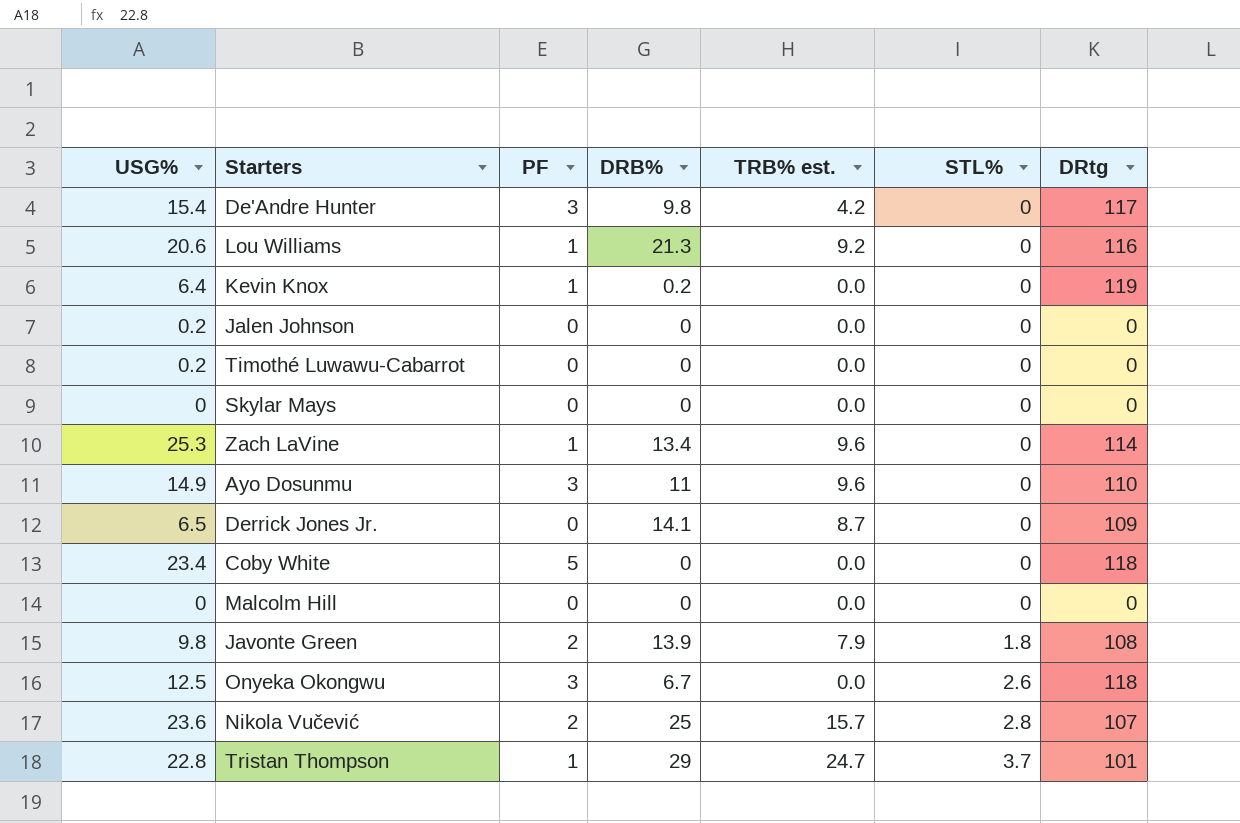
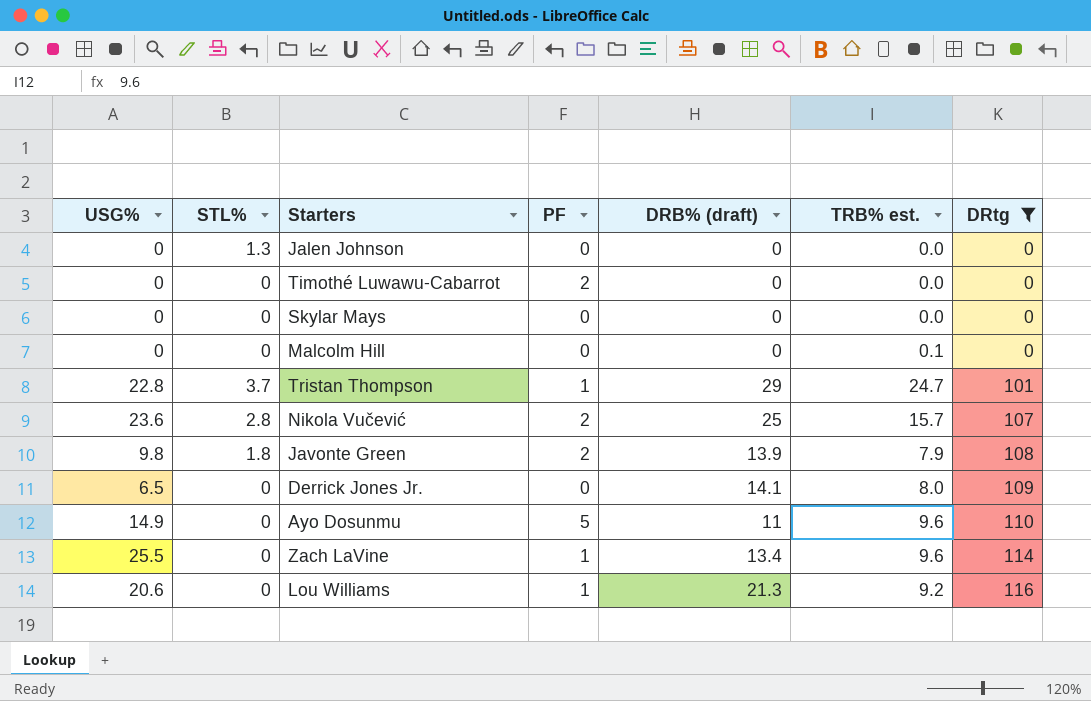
filter: none -> DRtg <= 116
row order: STL% ascending -> DRtg ascending
column STL% | position: 6 -> 2
column name: DRB% -> DRB% (draft)
Jalen Johnson | USG%: 0.2 -> 0
Jalen Johnson | STL%: 0 -> 1.3
Timothé Luwawu-Cabarrot | USG%: 0.2 -> 0
Timothé Luwawu-Cabarrot | PF: 0 -> 2
Malcolm Hill | TRB% est.: 0.0 -> 0.1
Derrick Jones Jr. | TRB% est.: 8.7 -> 8.0
Ayo Dosunmu | PF: 3 -> 5
Zach LaVine | USG%: 25.3 -> 25.5

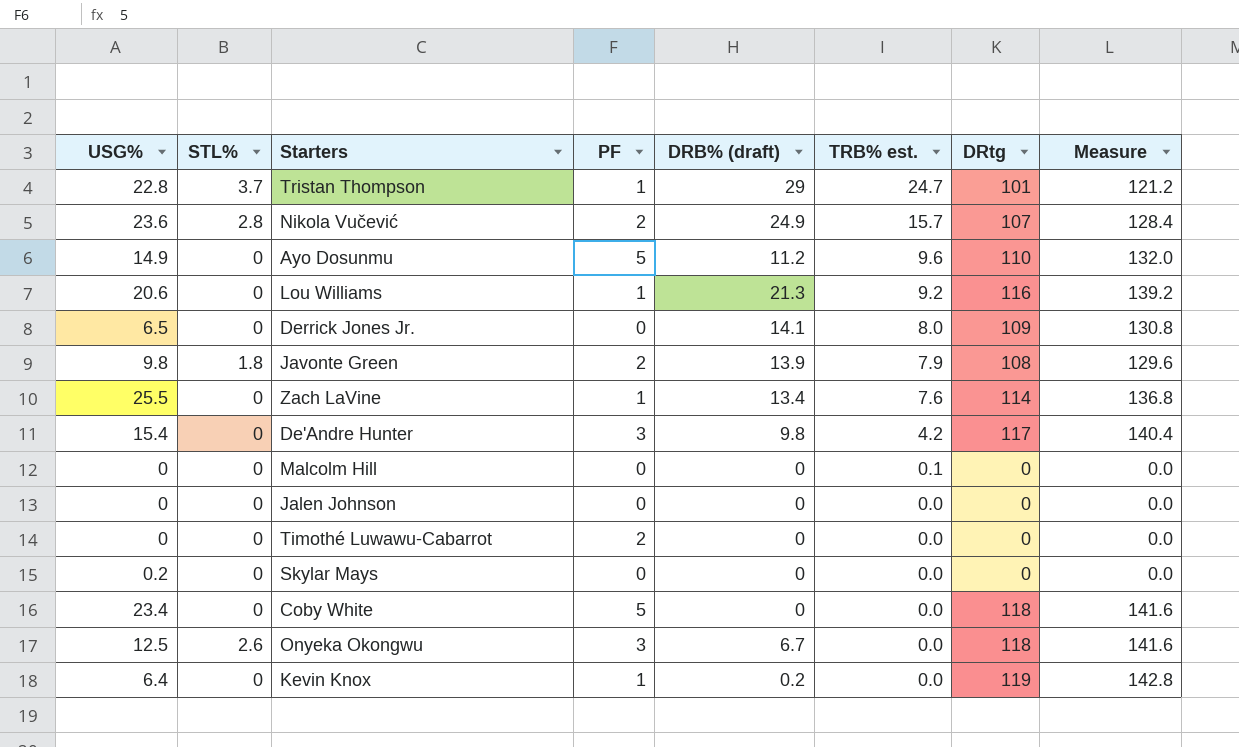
filter: DRtg <= 116 -> none
row order: DRtg ascending -> TRB% est. descending
column Measure | formula: none -> [DRtg] * 1.2
Nikola Vučević | DRB% (draft): 25 -> 24.9
Ayo Dosunmu | DRB% (draft): 11 -> 11.2
Zach LaVine | TRB% est.: 9.6 -> 7.6
Jalen Johnson | STL%: 1.3 -> 0
Skylar Mays | USG%: 0 -> 0.2

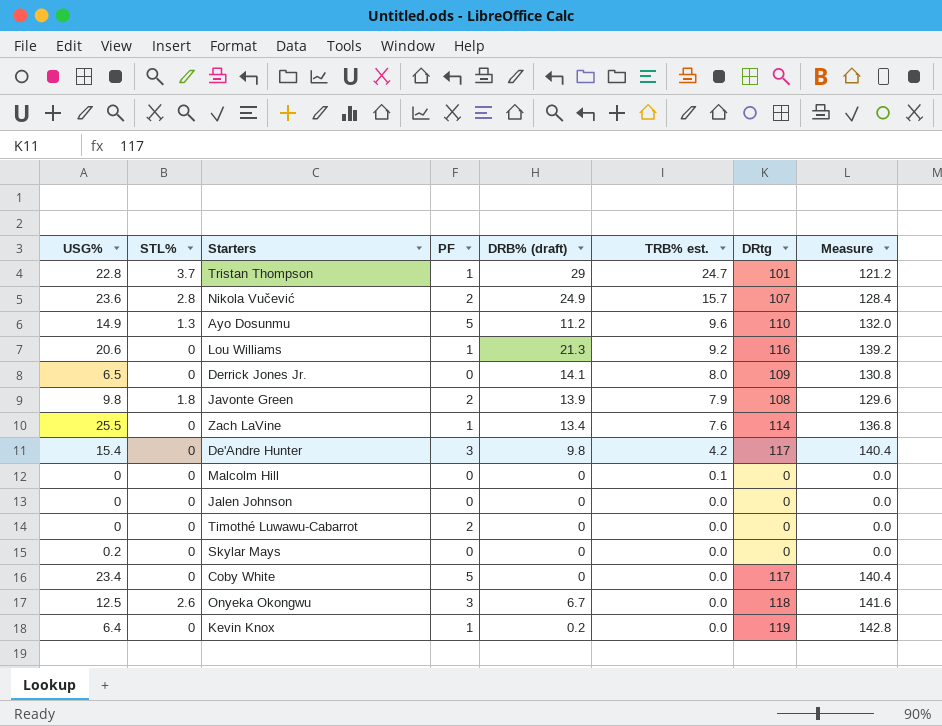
Ayo Dosunmu | STL%: 0 -> 1.3
Coby White | DRtg: 118 -> 117
Coby White | Measure: 141.6 -> 140.4

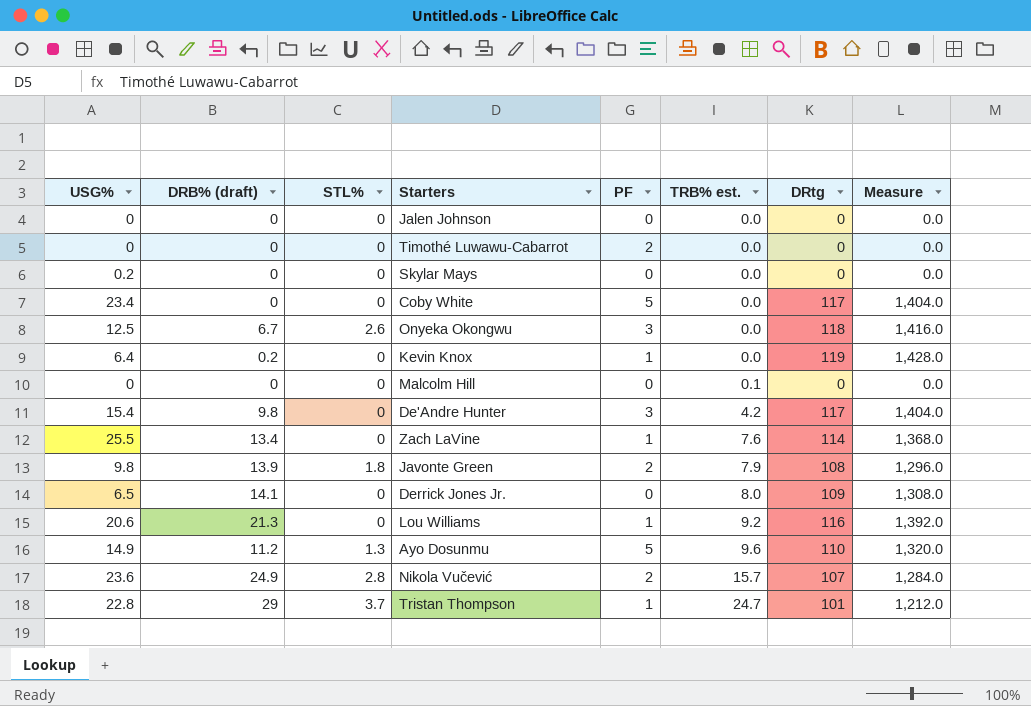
row order: TRB% est. descending -> TRB% est. ascending
column DRB% (draft) | position: 5 -> 2
column Measure | formula: [DRtg] * 1.2 -> [DRtg] * 12

